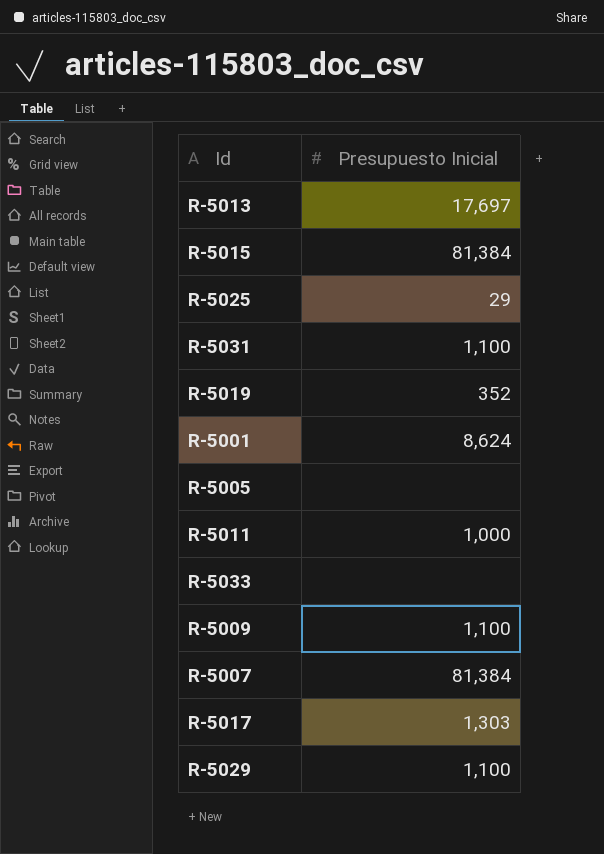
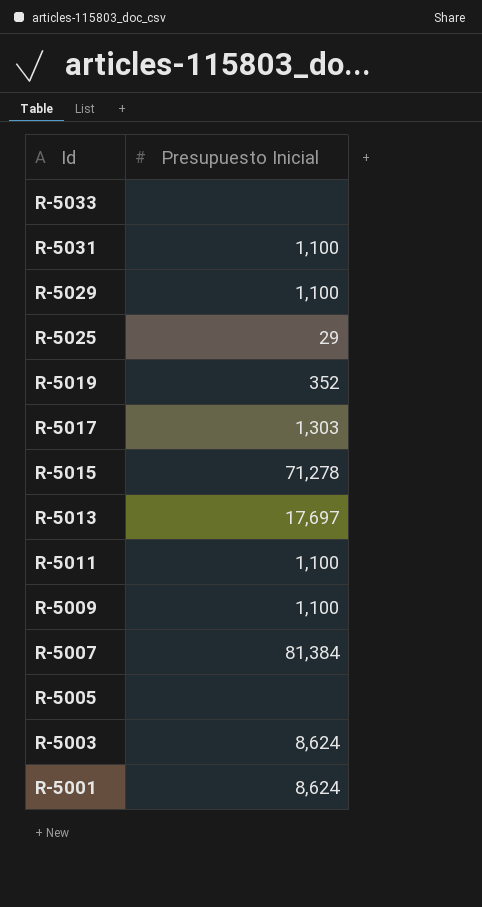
row order: none -> Id descending
R-5015 | Presupuesto Inicial: 81,384 -> 71,278
R-5011 | Presupuesto Inicial: 1,000 -> 1,100
row R-5003: none -> 8,624

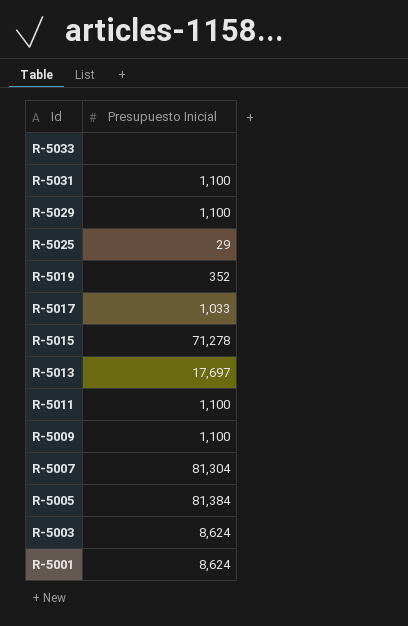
R-5017 | Presupuesto Inicial: 1,303 -> 1,033
R-5007 | Presupuesto Inicial: 81,384 -> 81,304
R-5005 | Presupuesto Inicial: none -> 81,384

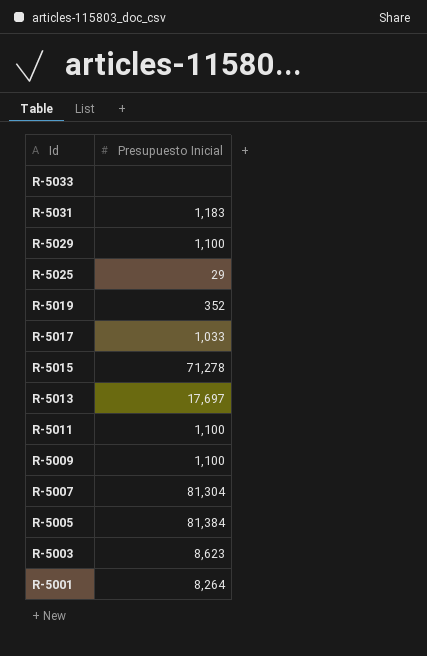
R-5031 | Presupuesto Inicial: 1,100 -> 1,183
R-5003 | Presupuesto Inicial: 8,624 -> 8,623
R-5001 | Presupuesto Inicial: 8,624 -> 8,264

